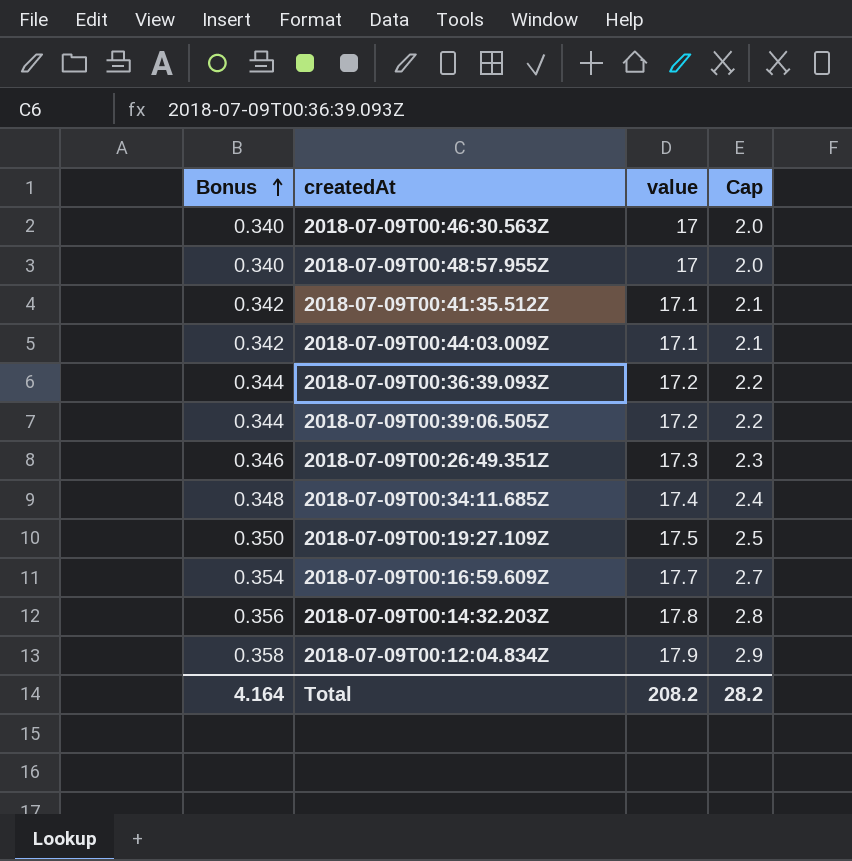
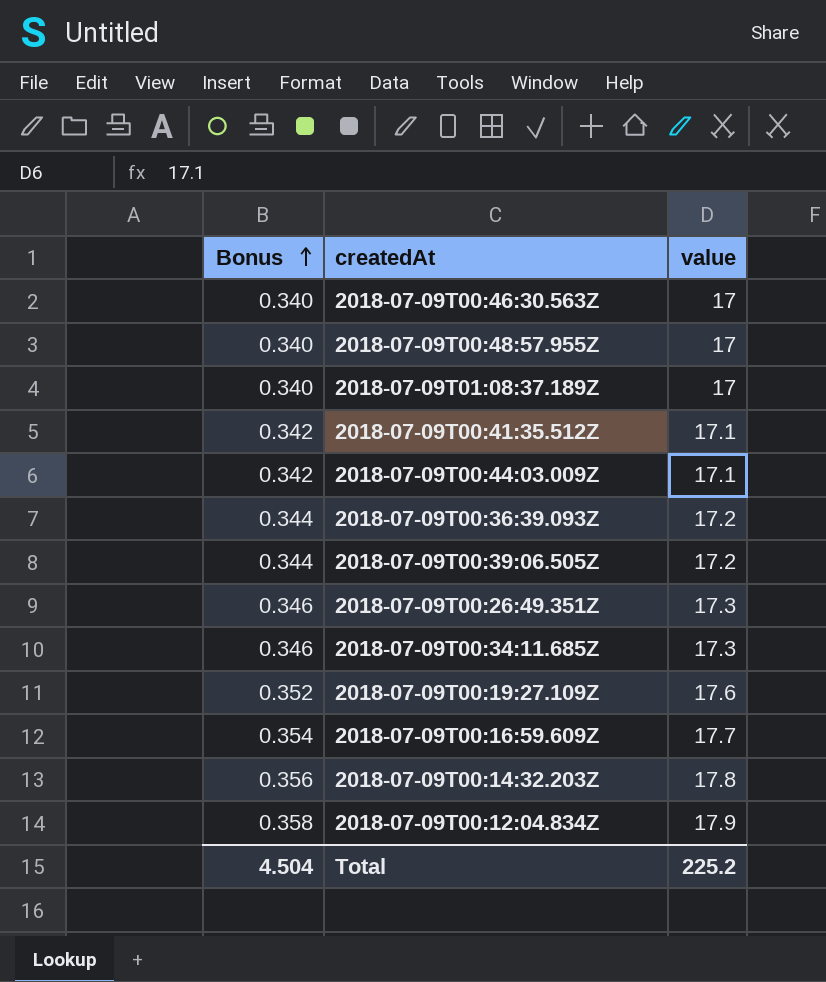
column Cap | formula: [value] - 15 -> none
row 2018-07-09T01:08:37.189Z: none -> 0.340 | 17
2018-07-09T00:34:11.685Z | Bonus: 0.348 -> 0.346
2018-07-09T00:34:11.685Z | value: 17.4 -> 17.3
2018-07-09T00:19:27.109Z | Bonus: 0.350 -> 0.352
2018-07-09T00:19:27.109Z | value: 17.5 -> 17.6
Total | Bonus: 4.164 -> 4.504
Total | value: 208.2 -> 225.2

